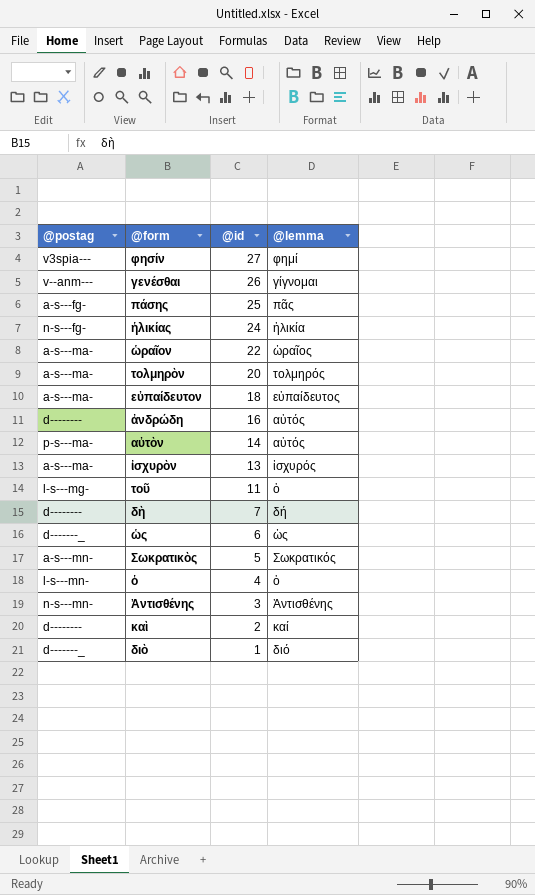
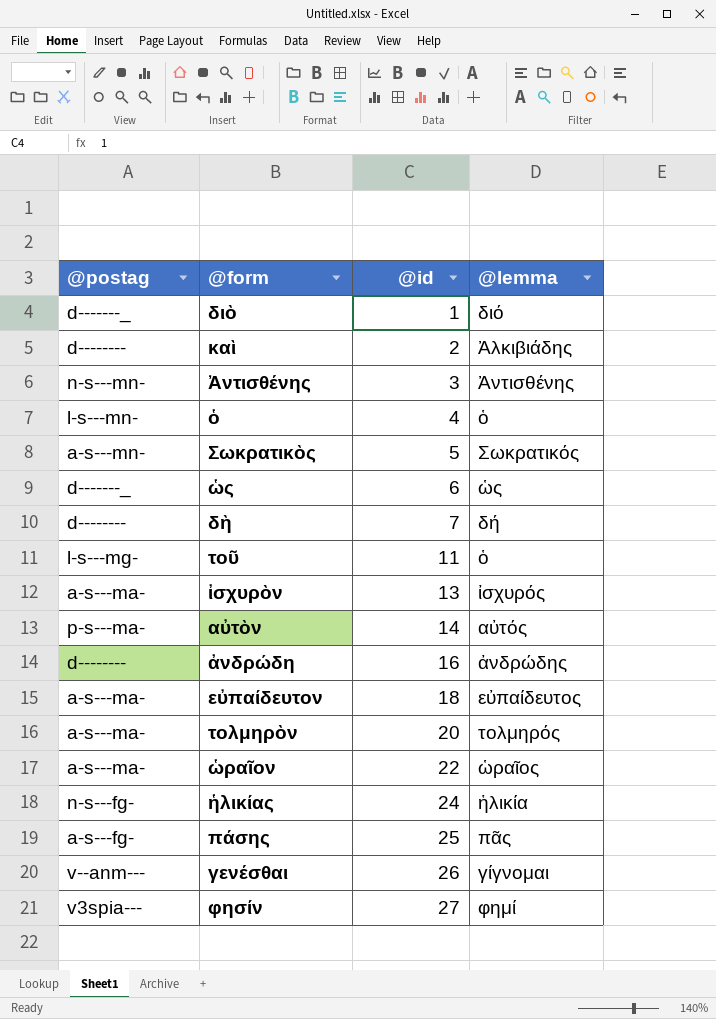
row order: @id descending -> @id ascending
καὶ | @lemma: καί -> Ἀλκιβιάδης
ἀνδρώδη | @lemma: αὐτός -> ἀνδρώδης

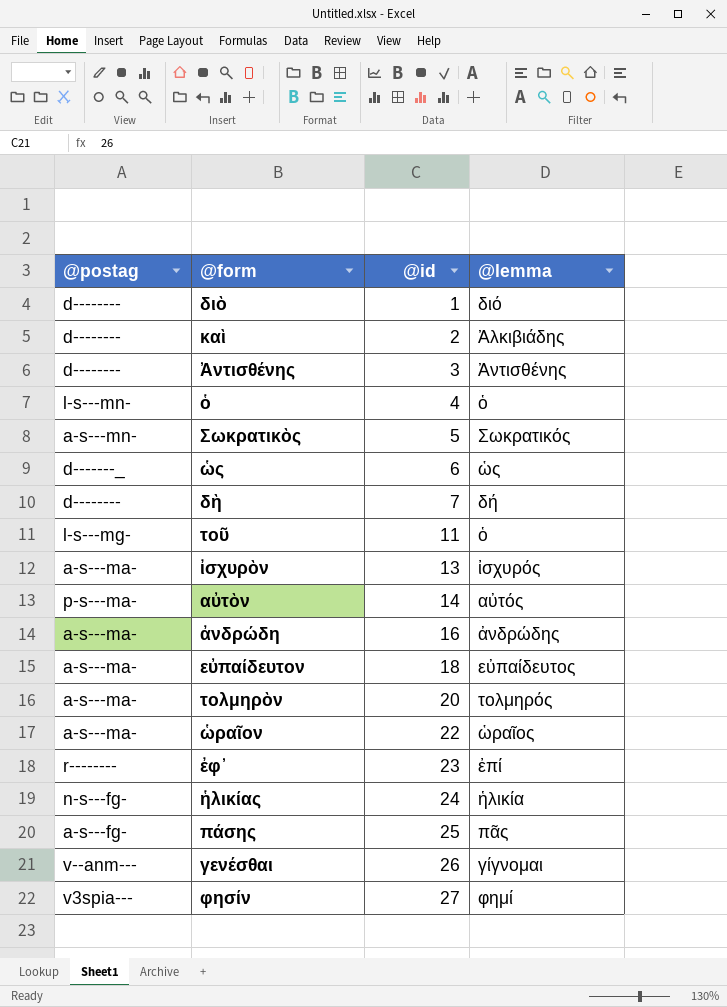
διὸ | @postag: d-------_ -> d--------
Ἀντισθένης | @postag: n-s---mn- -> d--------
ἀνδρώδη | @postag: d-------- -> a-s---ma-
row ἐφ᾽: none -> r-------- | 23 | ἐπί

